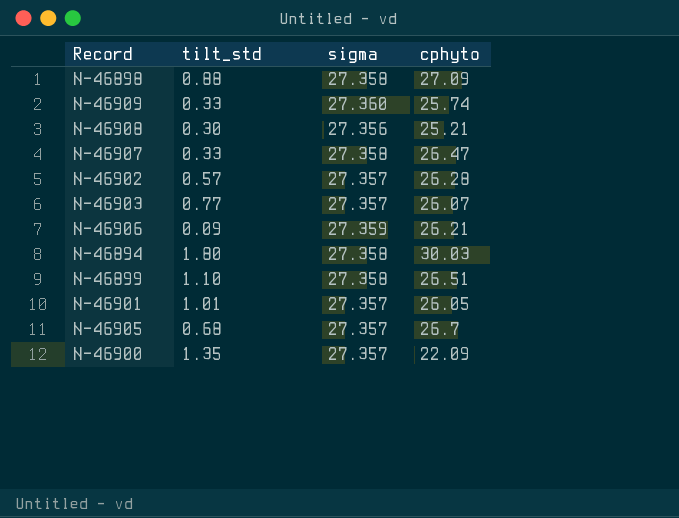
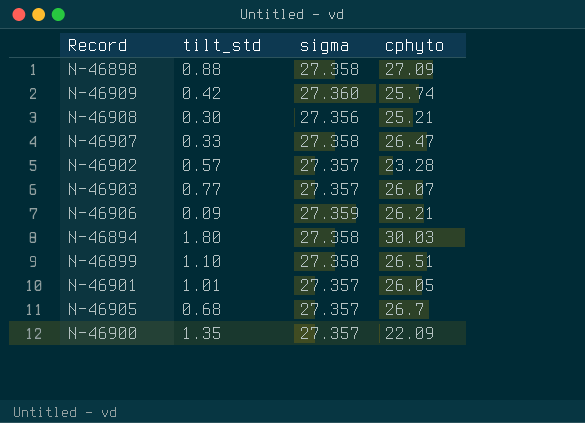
N-46909 | tilt_std: 0.33 -> 0.42
N-46902 | cphyto: 26.28 -> 23.28

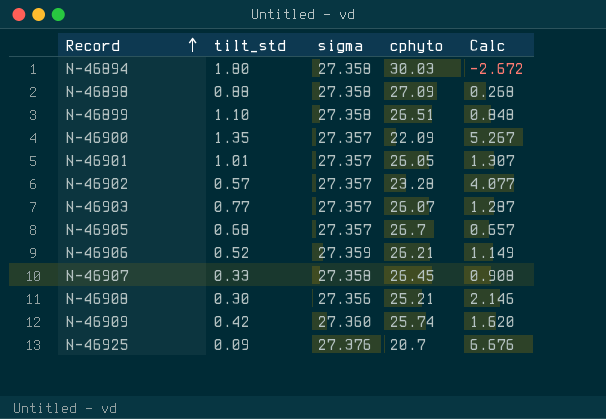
row order: none -> Record ascending
column Calc | formula: none -> [sigma] - [cphyto]
N-46906 | tilt_std: 0.09 -> 0.52
N-46907 | cphyto: 26.47 -> 26.45
row N-46925: none -> 0.09 | 27.376 | 20.7 | 6.676

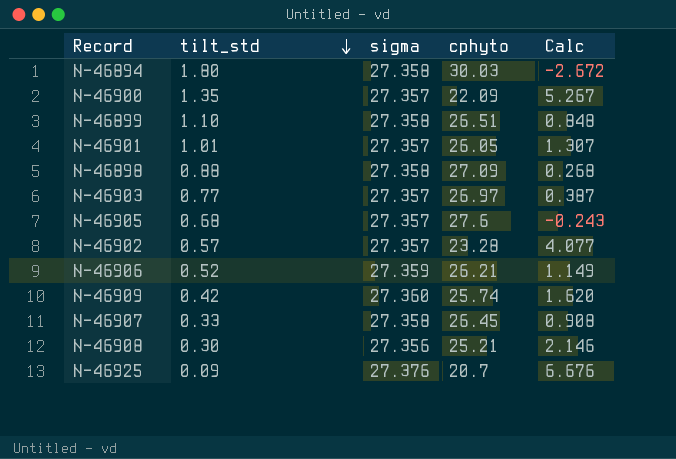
row order: Record ascending -> tilt_std descending
N-46903 | cphyto: 26.07 -> 26.97
N-46903 | Calc: 1.287 -> 0.387
N-46905 | cphyto: 26.7 -> 27.6
N-46905 | Calc: 0.657 -> -0.243

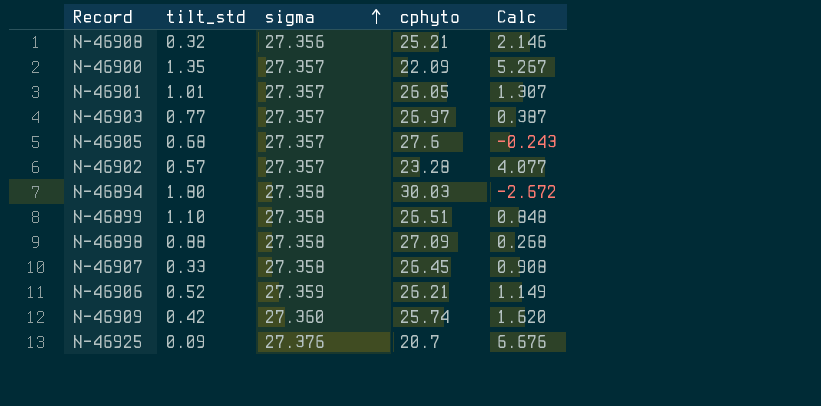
row order: tilt_std descending -> sigma ascending
N-46908 | tilt_std: 0.30 -> 0.32

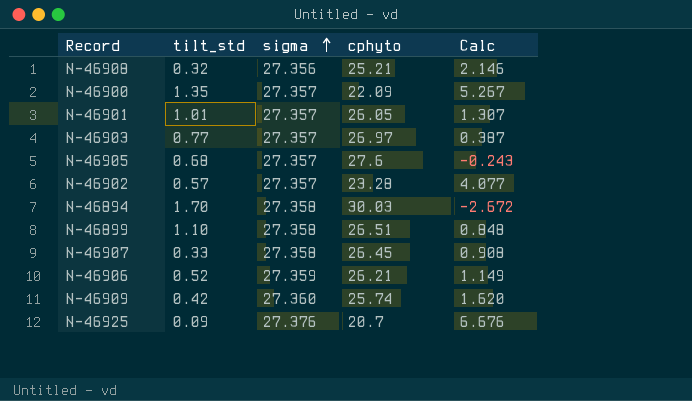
row N-46898: 0.88 | 27.358 | 27.09 | 0.268 -> none
N-46894 | tilt_std: 1.80 -> 1.70

